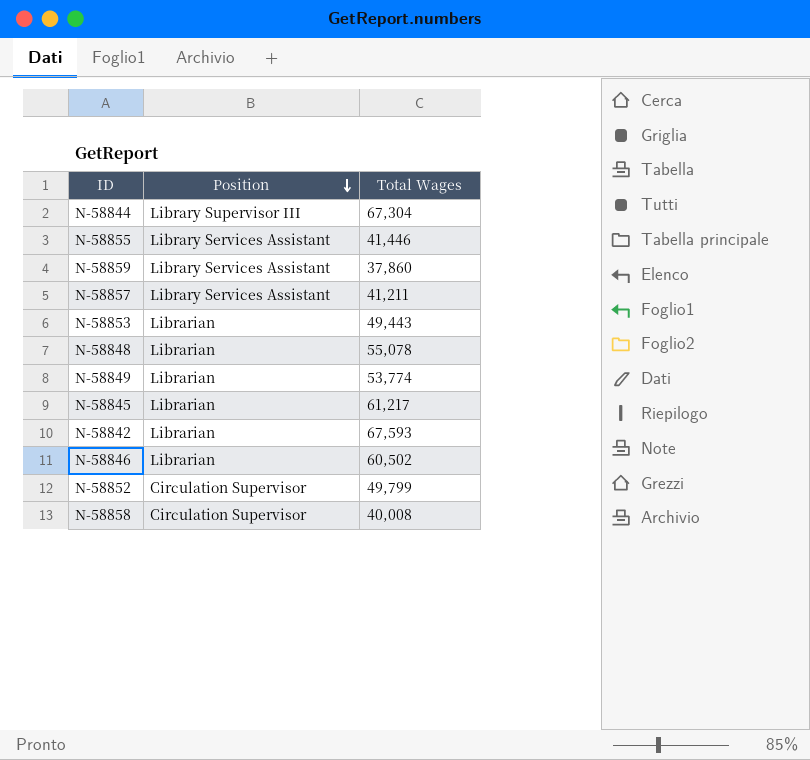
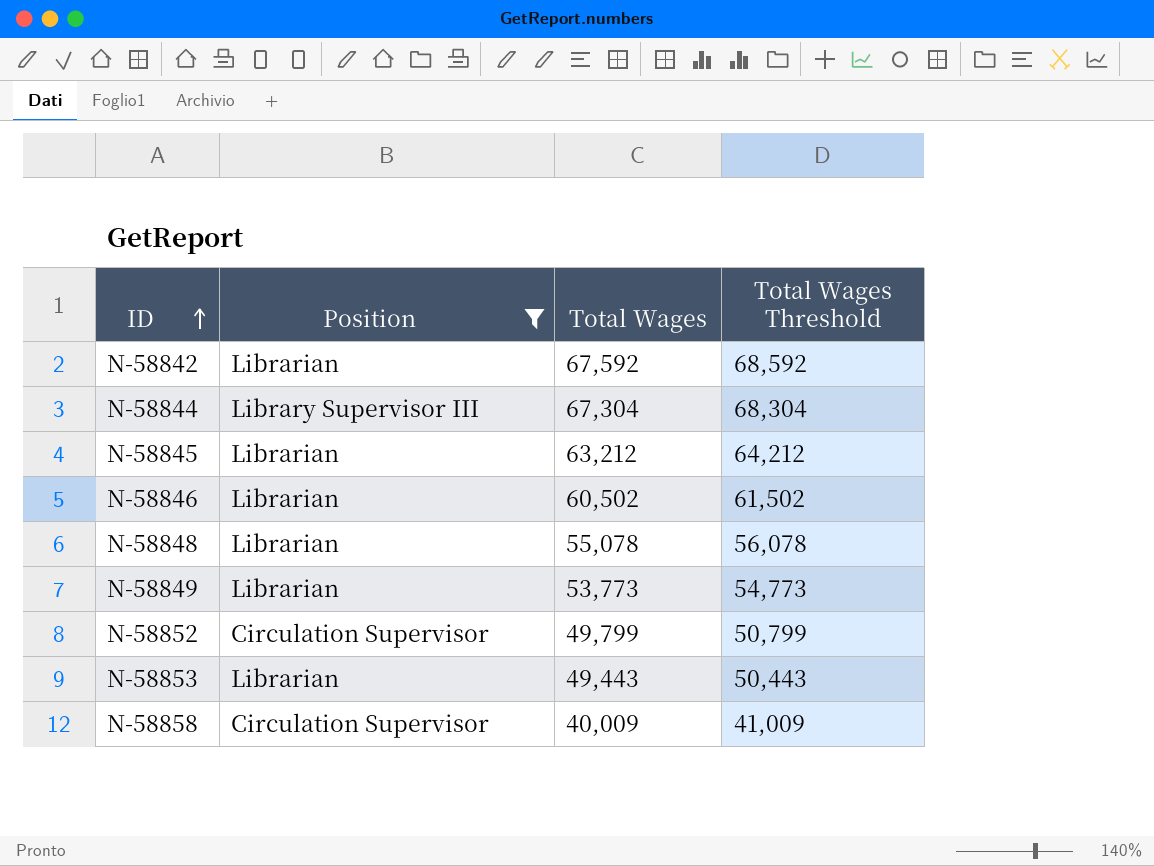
filter: none -> Position != Library Services Assistant
row order: Position descending -> ID ascending
column Total Wages Threshold | formula: none -> [Total Wages] + 1000
N-58842 | Total Wages: 67,593 -> 67,592
N-58845 | Total Wages: 61,217 -> 63,212
N-58849 | Total Wages: 53,774 -> 53,773
N-58858 | Total Wages: 40,008 -> 40,009

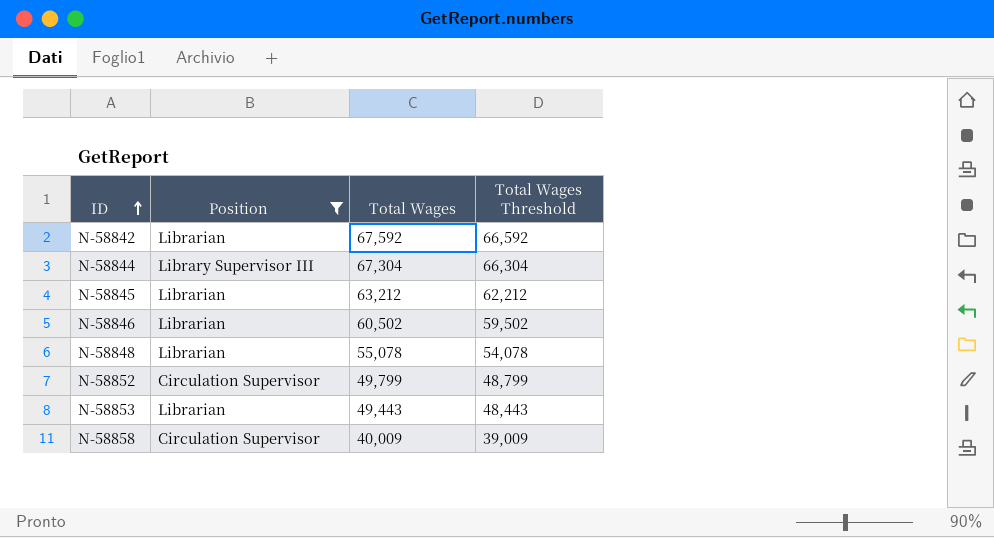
column Total Wages Threshold | formula: [Total Wages] + 1000 -> [Total Wages] - 1000
row N-58849: Librarian | 53,773 | 54,773 -> none

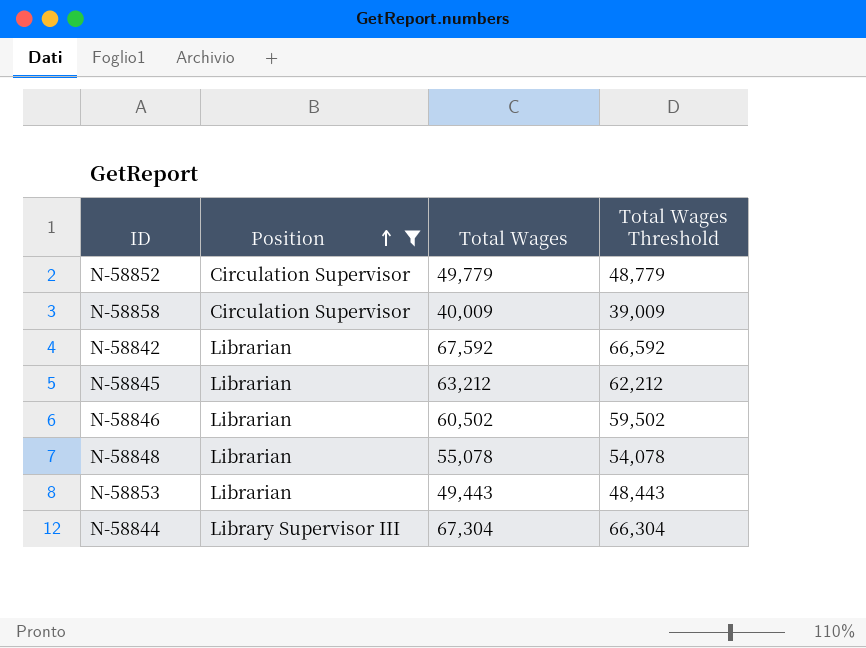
row order: ID ascending -> Position ascending
N-58852 | Total Wages: 49,799 -> 49,779
N-58852 | Total Wages Threshold: 48,799 -> 48,779

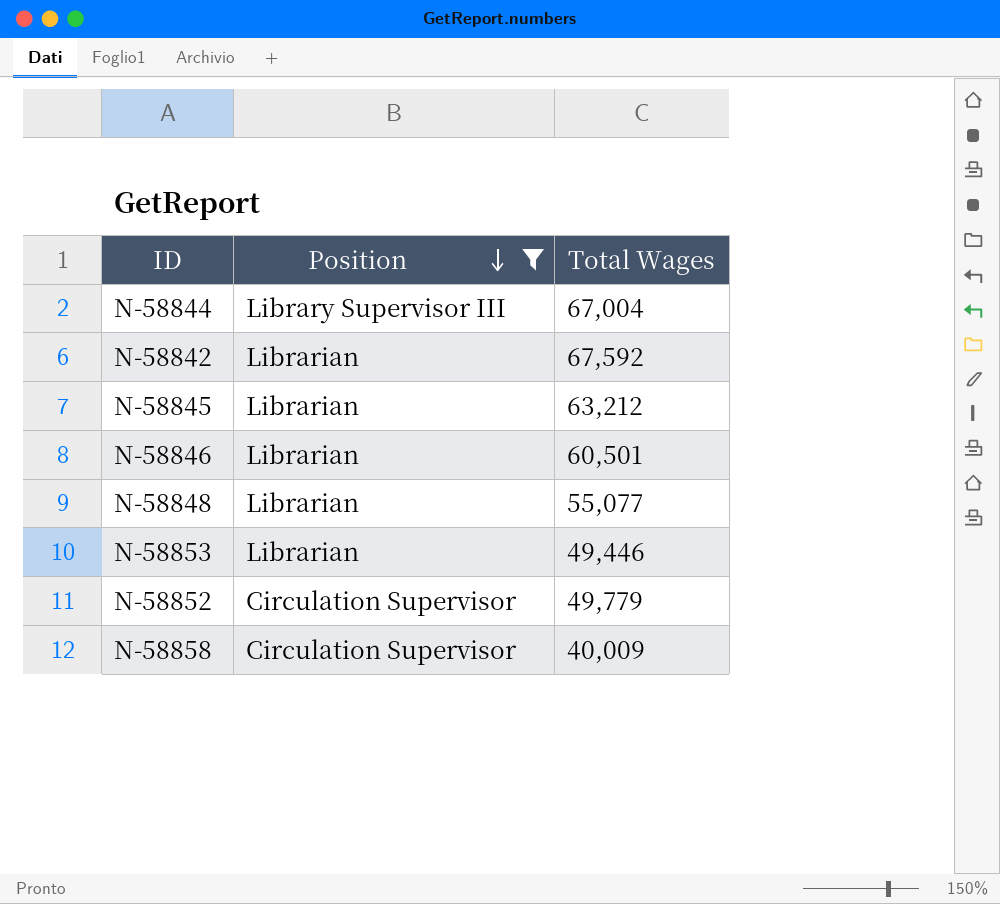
row order: Position ascending -> Position descending
column Total Wages Threshold | formula: [Total Wages] - 1000 -> none
N-58844 | Total Wages: 67,304 -> 67,004
N-58846 | Total Wages: 60,502 -> 60,501
N-58848 | Total Wages: 55,078 -> 55,077
N-58853 | Total Wages: 49,443 -> 49,446

